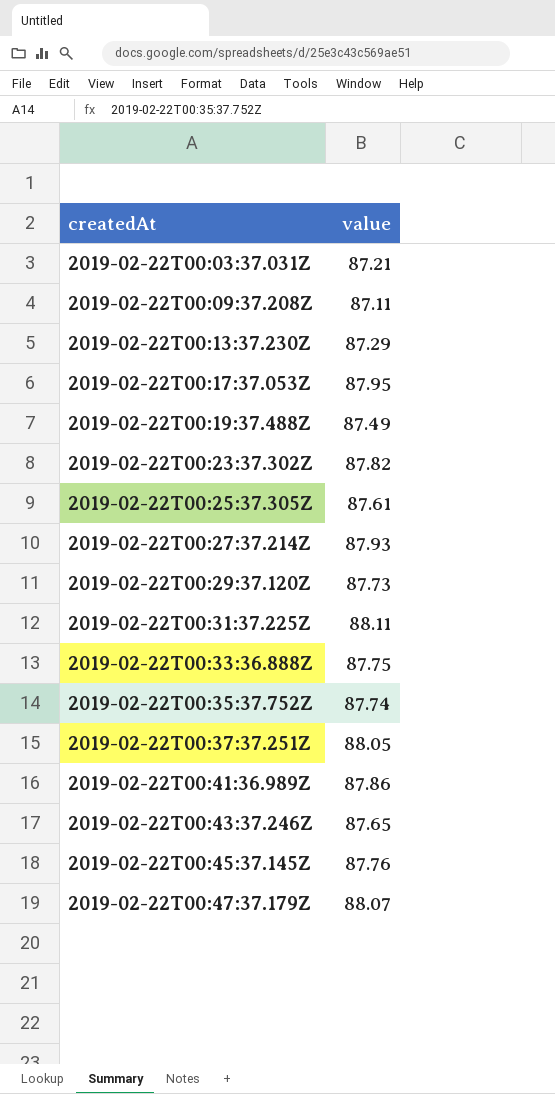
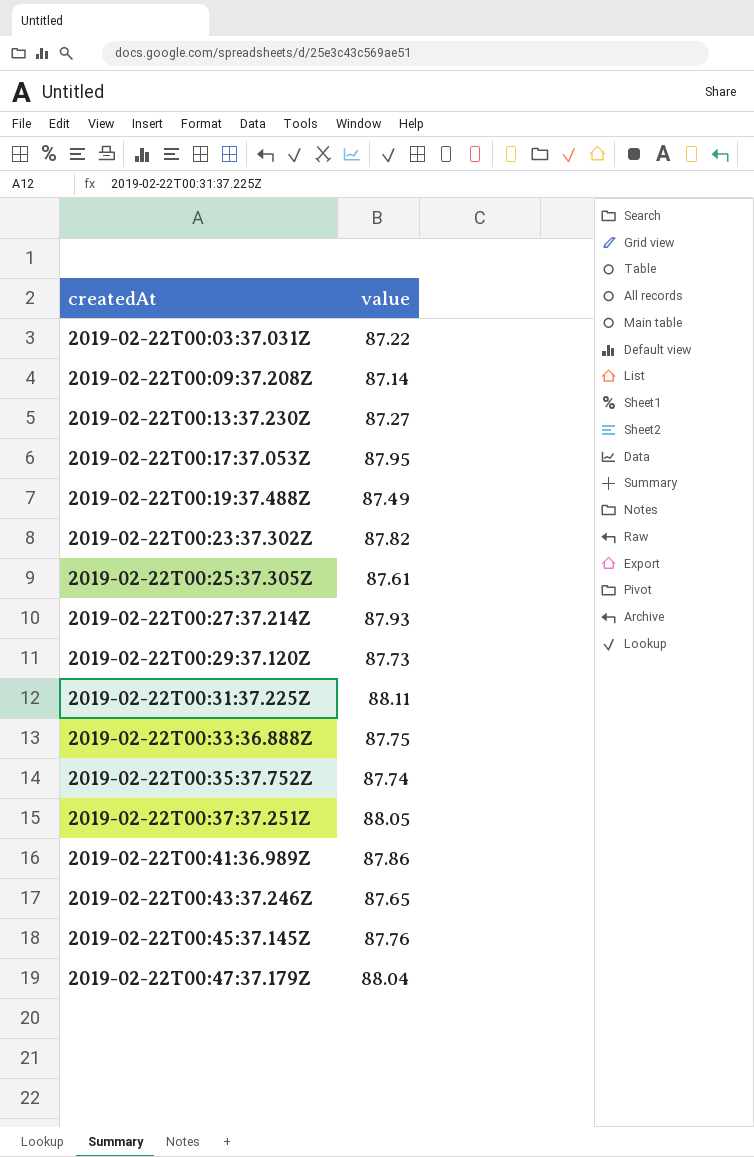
2019-02-22T00:03:37.031Z | value: 87.21 -> 87.22
2019-02-22T00:09:37.208Z | value: 87.11 -> 87.14
2019-02-22T00:13:37.230Z | value: 87.29 -> 87.27
2019-02-22T00:47:37.179Z | value: 88.07 -> 88.04

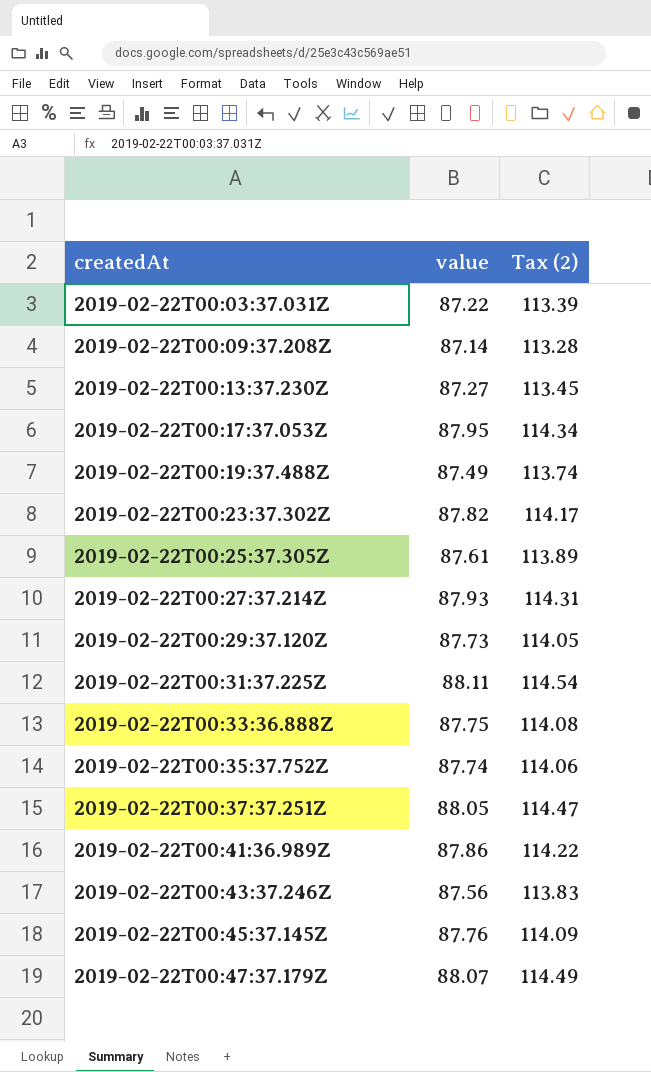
column Tax (2) | formula: none -> [value] * 1.3
2019-02-22T00:43:37.246Z | value: 87.65 -> 87.56
2019-02-22T00:47:37.179Z | value: 88.04 -> 88.07

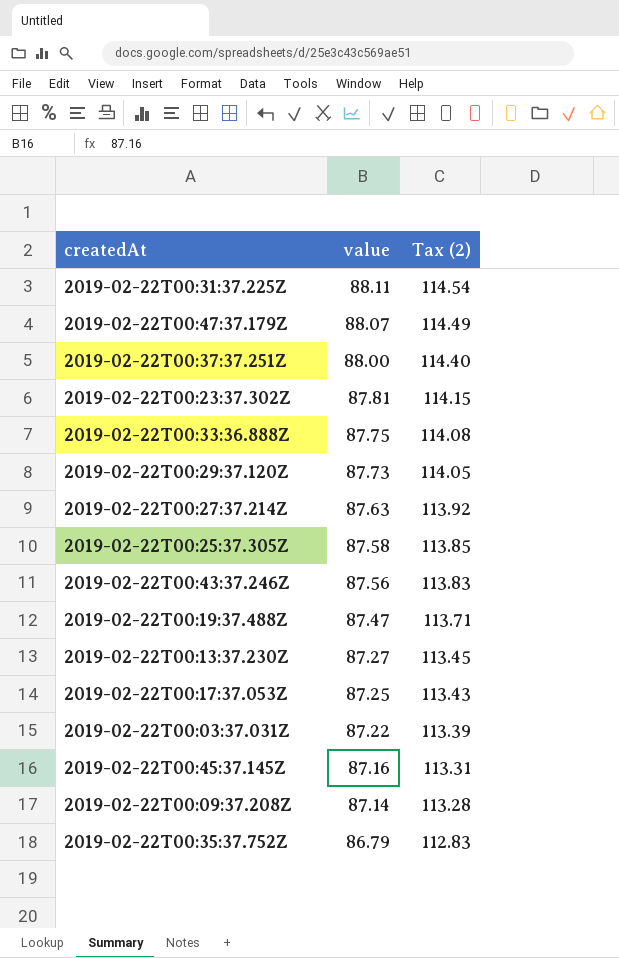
row order: createdAt ascending -> value descending
row 2019-02-22T00:41:36.989Z: 87.86 | 114.22 -> none
2019-02-22T00:37:37.251Z | value: 88.05 -> 88.00
2019-02-22T00:37:37.251Z | Tax (2): 114.47 -> 114.40
2019-02-22T00:23:37.302Z | value: 87.82 -> 87.81
2019-02-22T00:23:37.302Z | Tax (2): 114.17 -> 114.15
2019-02-22T00:27:37.214Z | value: 87.93 -> 87.63
2019-02-22T00:27:37.214Z | Tax (2): 114.31 -> 113.92
2019-02-22T00:25:37.305Z | value: 87.61 -> 87.58
2019-02-22T00:25:37.305Z | Tax (2): 113.89 -> 113.85
2019-02-22T00:19:37.488Z | value: 87.49 -> 87.47
2019-02-22T00:19:37.488Z | Tax (2): 113.74 -> 113.71
2019-02-22T00:17:37.053Z | value: 87.95 -> 87.25
2019-02-22T00:17:37.053Z | Tax (2): 114.34 -> 113.43
2019-02-22T00:45:37.145Z | value: 87.76 -> 87.16
2019-02-22T00:45:37.145Z | Tax (2): 114.09 -> 113.31
2019-02-22T00:35:37.752Z | value: 87.74 -> 86.79
2019-02-22T00:35:37.752Z | Tax (2): 114.06 -> 112.83

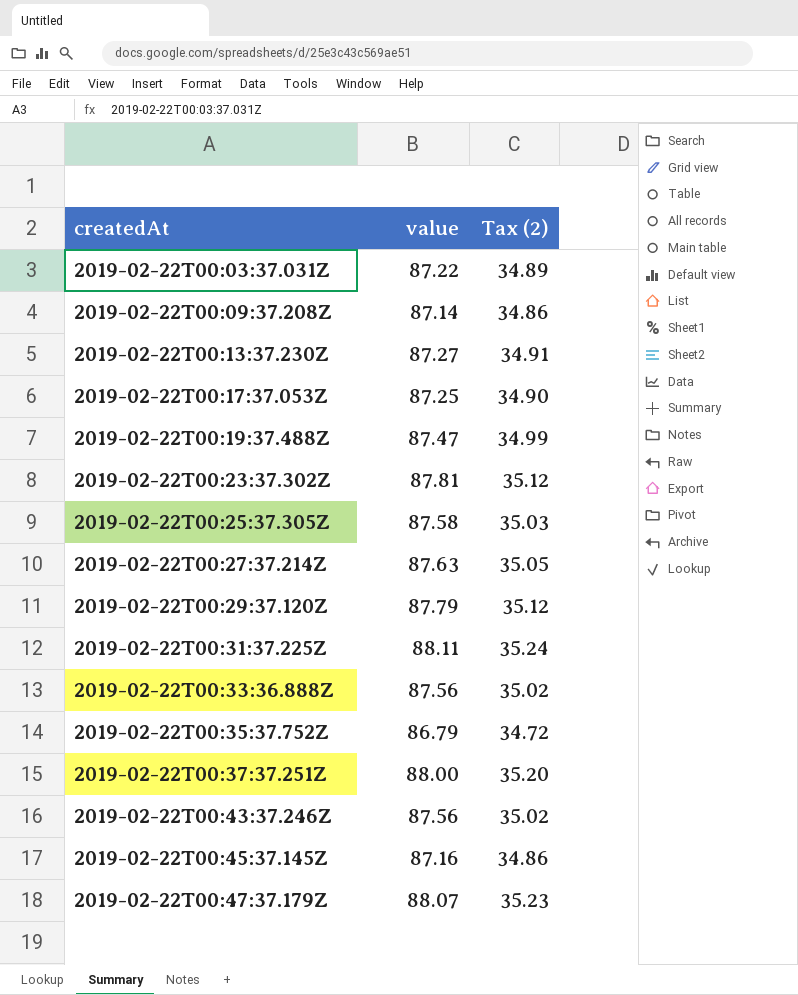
row order: value descending -> createdAt ascending
column Tax (2) | formula: [value] * 1.3 -> [value] * 0.4
2019-02-22T00:29:37.120Z | value: 87.73 -> 87.79
2019-02-22T00:33:36.888Z | value: 87.75 -> 87.56

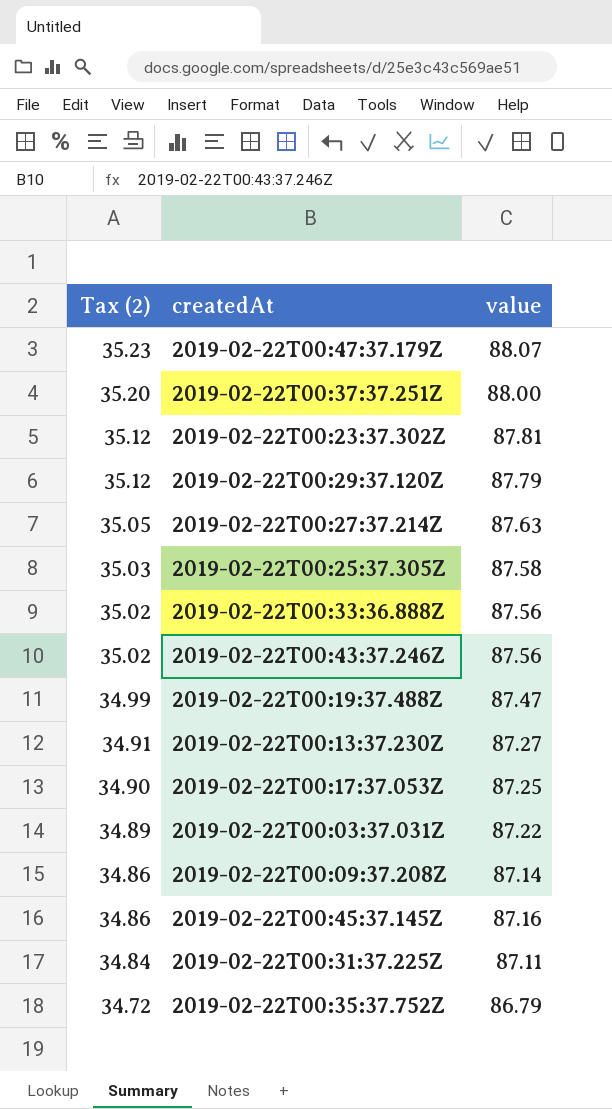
row order: createdAt ascending -> Tax (2) descending
column Tax (2) | position: 3 -> 1
2019-02-22T00:31:37.225Z | Tax (2): 35.24 -> 34.84
2019-02-22T00:31:37.225Z | value: 88.11 -> 87.11

